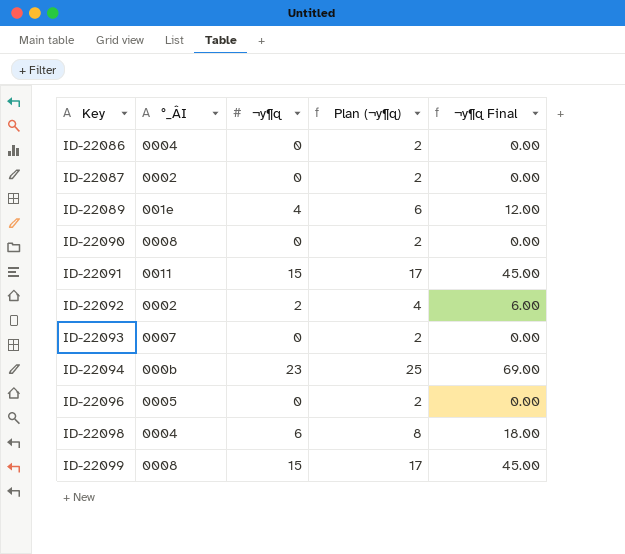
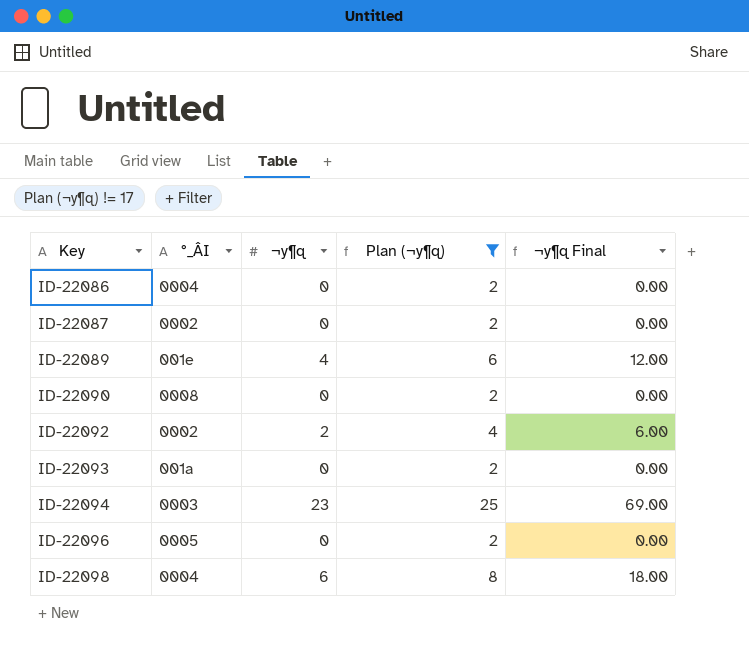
filter: none -> Plan (¬y¶q) != 17
ID-22093 | °_ÂI: 0007 -> 001a
ID-22094 | °_ÂI: 000b -> 0003

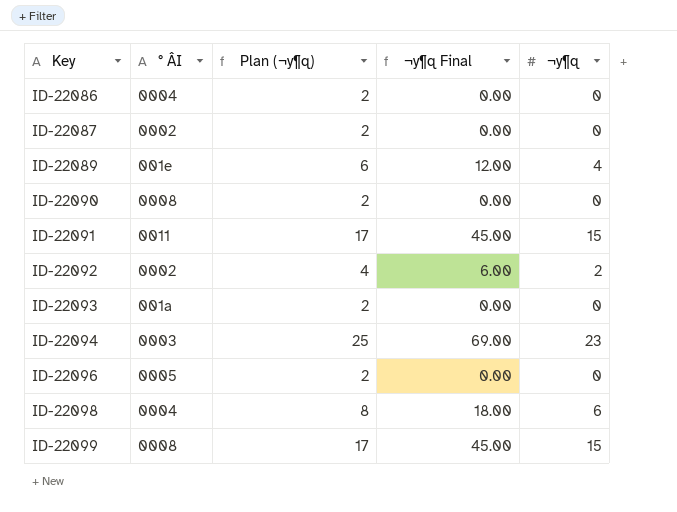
filter: Plan (¬y¶q) != 17 -> none
column name: °_ÂI -> ° ÂI
column ¬y¶q | position: 3 -> 5

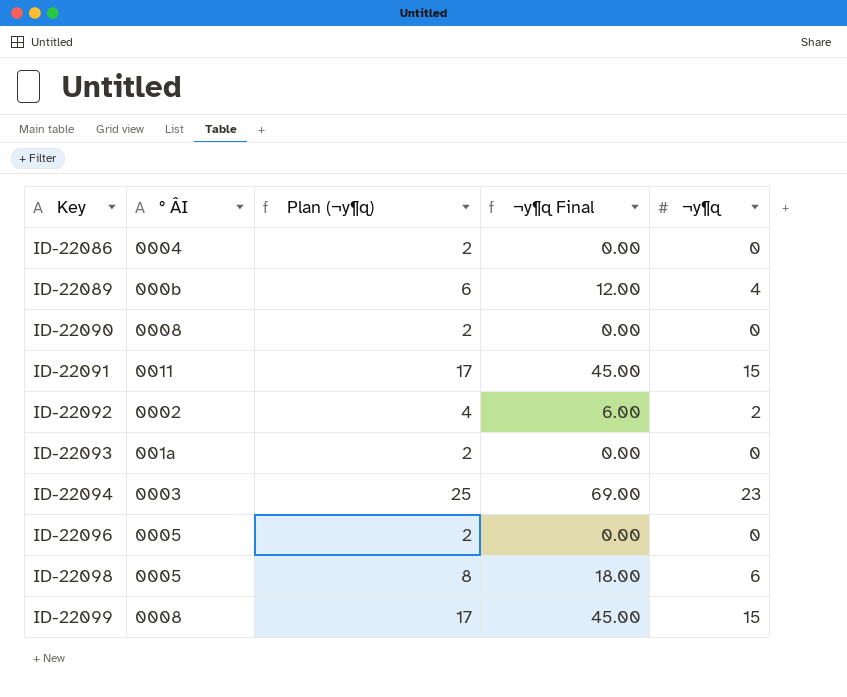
row ID-22087: 0002 | 2 | 0.00 | 0 -> none
ID-22089 | ° ÂI: 001e -> 000b
ID-22098 | ° ÂI: 0004 -> 0005

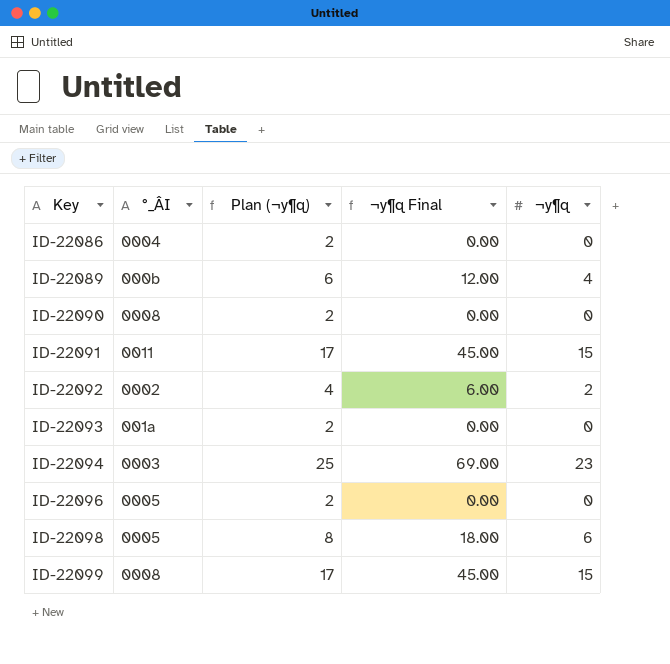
column name: ° ÂI -> °_ÂI

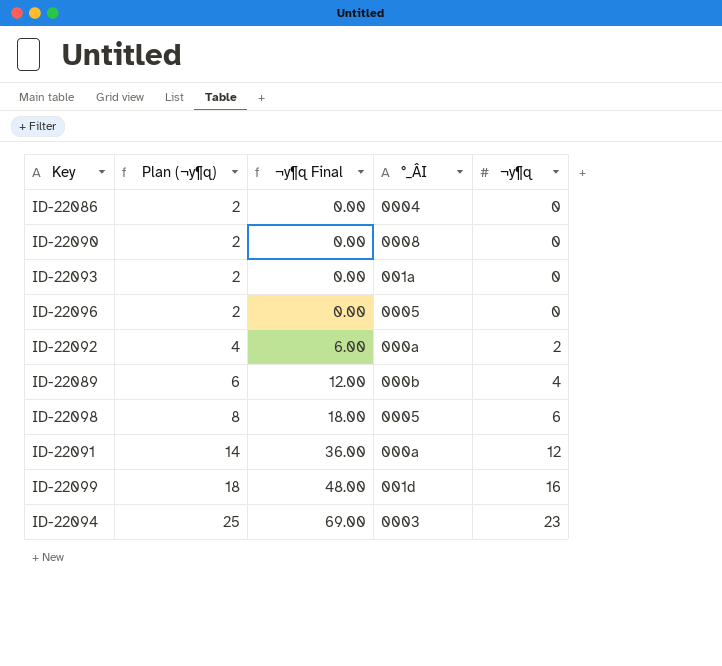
row order: Key ascending -> Plan (¬y¶q) ascending
column °_ÂI | position: 2 -> 4
ID-22092 | °_ÂI: 0002 -> 000a
ID-22091 | Plan (¬y¶q): 17 -> 14
ID-22091 | ¬y¶q Final: 45.00 -> 36.00
ID-22091 | °_ÂI: 0011 -> 000a
ID-22091 | ¬y¶q: 15 -> 12
ID-22099 | Plan (¬y¶q): 17 -> 18
ID-22099 | ¬y¶q Final: 45.00 -> 48.00
ID-22099 | °_ÂI: 0008 -> 001d
ID-22099 | ¬y¶q: 15 -> 16

